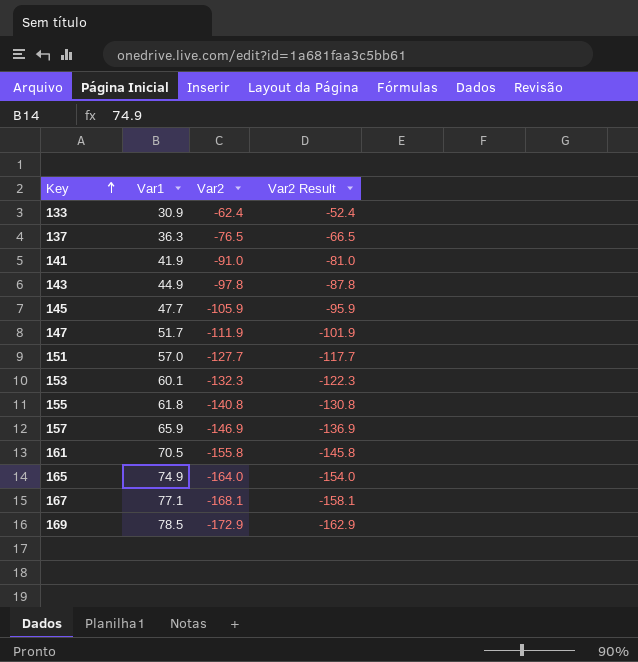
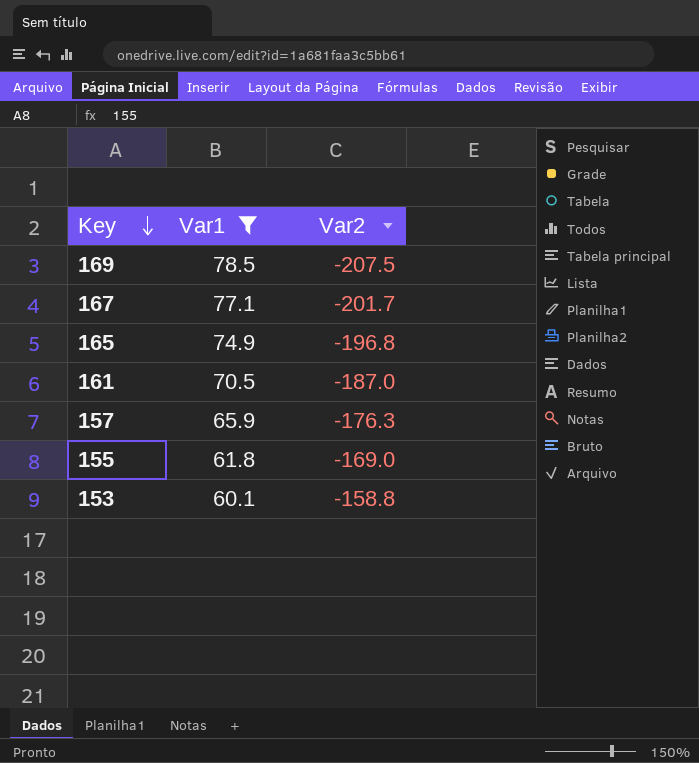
filter: none -> Var1 >= 60.1
row order: Key ascending -> Key descending
column Var2 Result | formula: [Var2] + 10 -> none
169 | Var2: -172.9 -> -207.5
167 | Var2: -168.1 -> -201.7
165 | Var2: -164.0 -> -196.8
161 | Var2: -155.8 -> -187.0
157 | Var2: -146.9 -> -176.3
155 | Var2: -140.8 -> -169.0
153 | Var2: -132.3 -> -158.8

